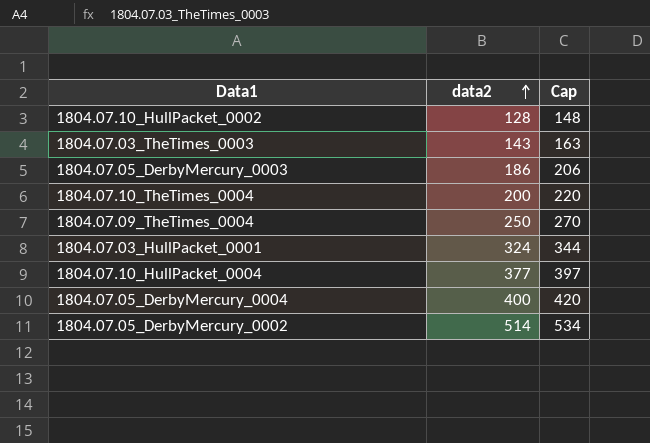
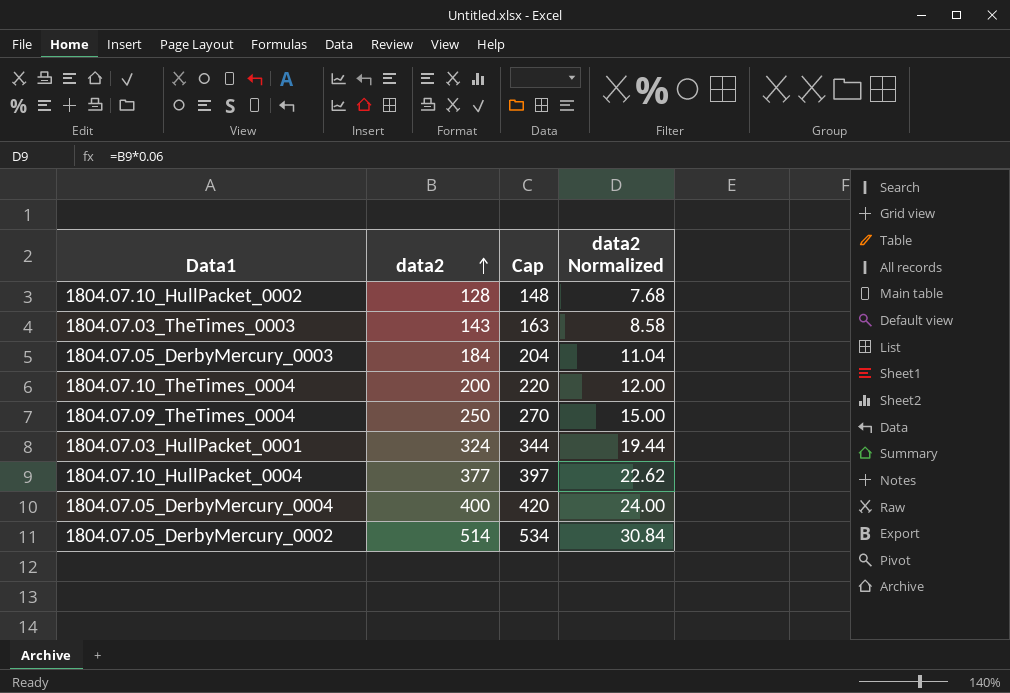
column data2 Normalized | formula: none -> [data2] * 0.06
1804.07.05_DerbyMercury_0003 | data2: 186 -> 184
1804.07.05_DerbyMercury_0003 | Cap: 206 -> 204

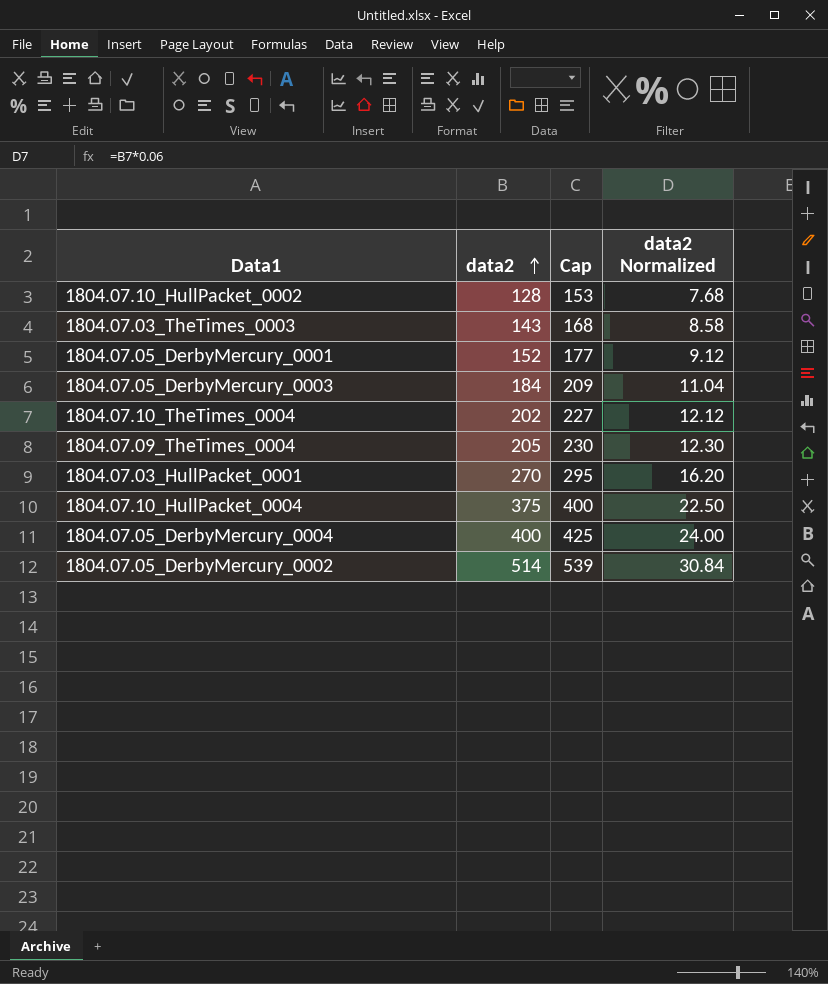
column Cap | formula: [data2] + 20 -> [data2] + 25
row 1804.07.05_DerbyMercury_0001: none -> 152 | 177 | 9.12
1804.07.10_TheTimes_0004 | data2: 200 -> 202
1804.07.10_TheTimes_0004 | data2 Normalized: 12.00 -> 12.12
1804.07.09_TheTimes_0004 | data2: 250 -> 205
1804.07.09_TheTimes_0004 | data2 Normalized: 15.00 -> 12.30
1804.07.03_HullPacket_0001 | data2: 324 -> 270
1804.07.03_HullPacket_0001 | data2 Normalized: 19.44 -> 16.20
1804.07.10_HullPacket_0004 | data2: 377 -> 375
1804.07.10_HullPacket_0004 | data2 Normalized: 22.62 -> 22.50

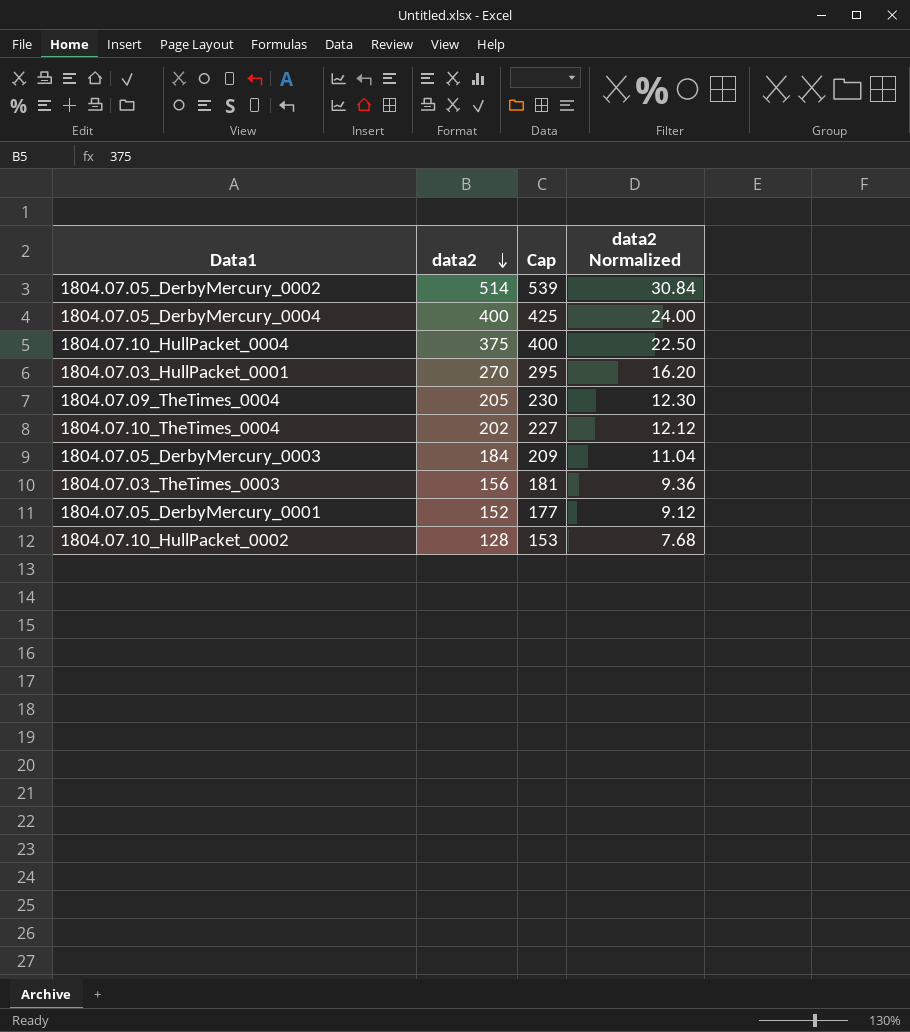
row order: data2 ascending -> data2 descending
1804.07.03_TheTimes_0003 | data2: 143 -> 156
1804.07.03_TheTimes_0003 | Cap: 168 -> 181
1804.07.03_TheTimes_0003 | data2 Normalized: 8.58 -> 9.36

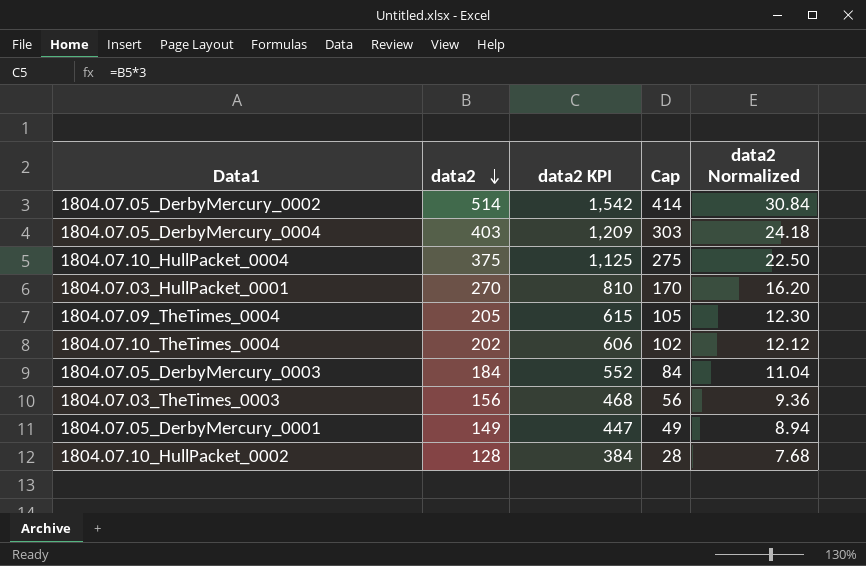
column data2 KPI | formula: none -> [data2] * 3
column Cap | formula: [data2] + 25 -> [data2] - 100
1804.07.05_DerbyMercury_0004 | data2: 400 -> 403
1804.07.05_DerbyMercury_0004 | data2 Normalized: 24.00 -> 24.18
1804.07.05_DerbyMercury_0001 | data2: 152 -> 149
1804.07.05_DerbyMercury_0001 | data2 Normalized: 9.12 -> 8.94

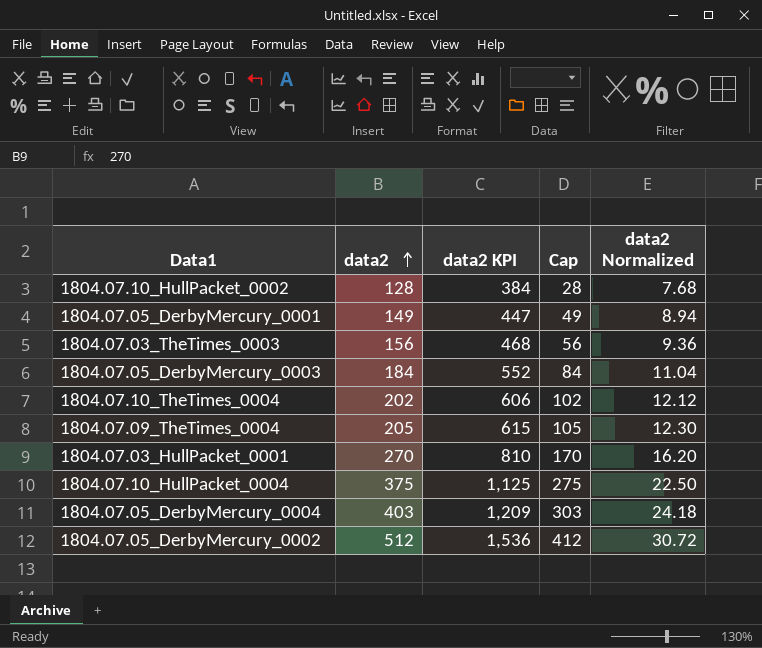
row order: data2 descending -> data2 ascending
1804.07.05_DerbyMercury_0002 | data2: 514 -> 512
1804.07.05_DerbyMercury_0002 | data2 KPI: 1,542 -> 1,536
1804.07.05_DerbyMercury_0002 | Cap: 414 -> 412
1804.07.05_DerbyMercury_0002 | data2 Normalized: 30.84 -> 30.72

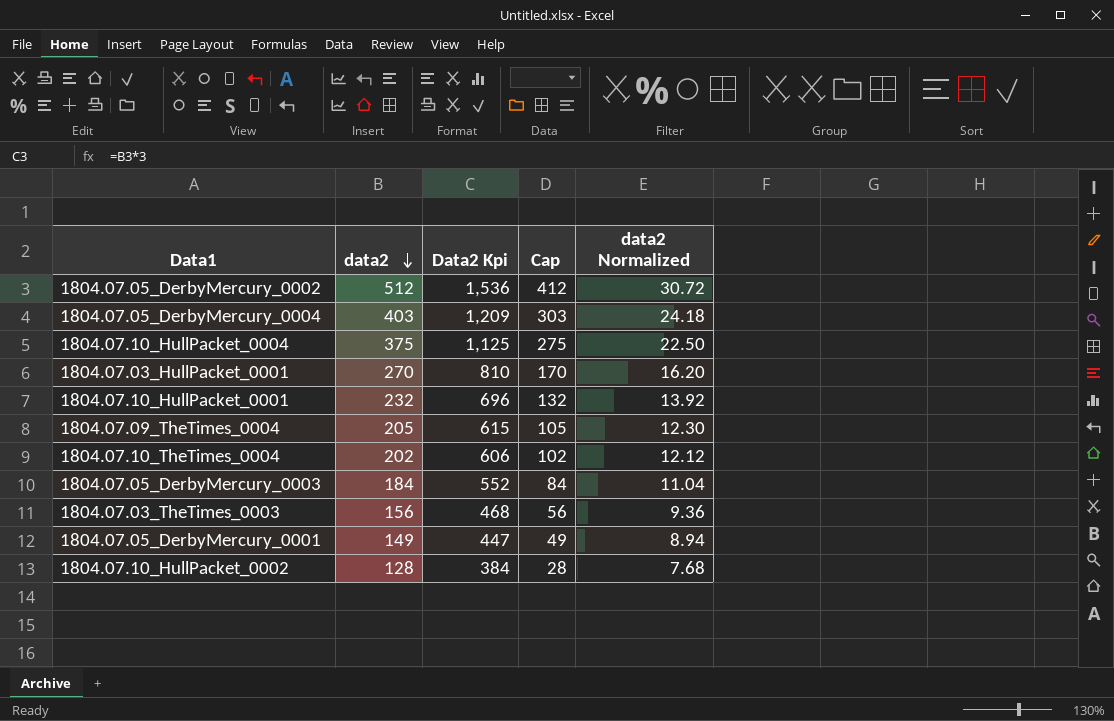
row order: data2 ascending -> data2 descending
column name: data2 KPI -> Data2 Kpi
row 1804.07.10_HullPacket_0001: none -> 232 | 696 | 132 | 13.92

